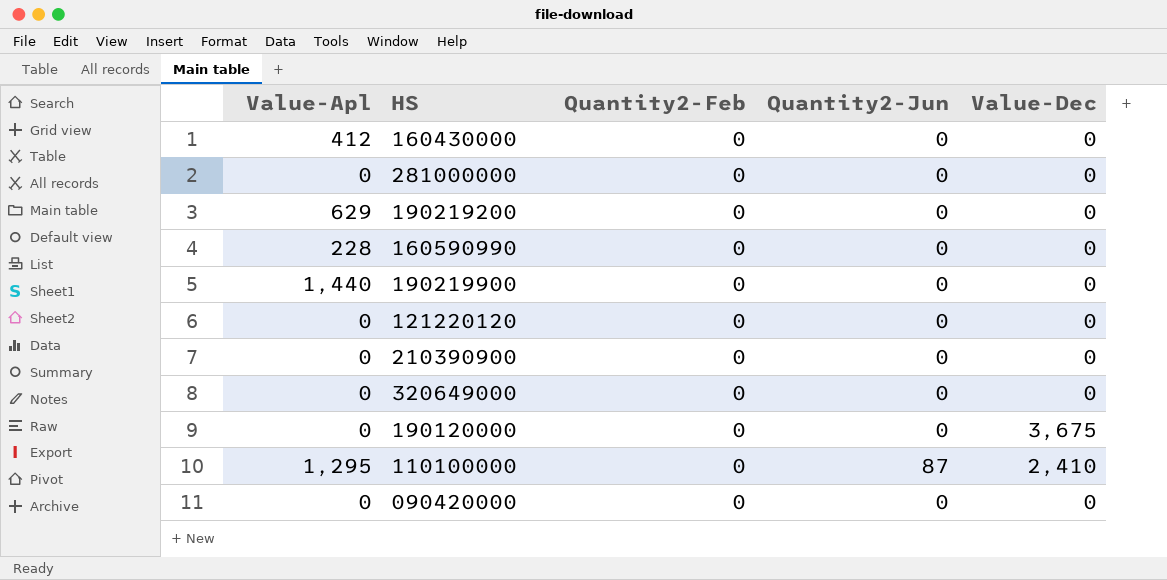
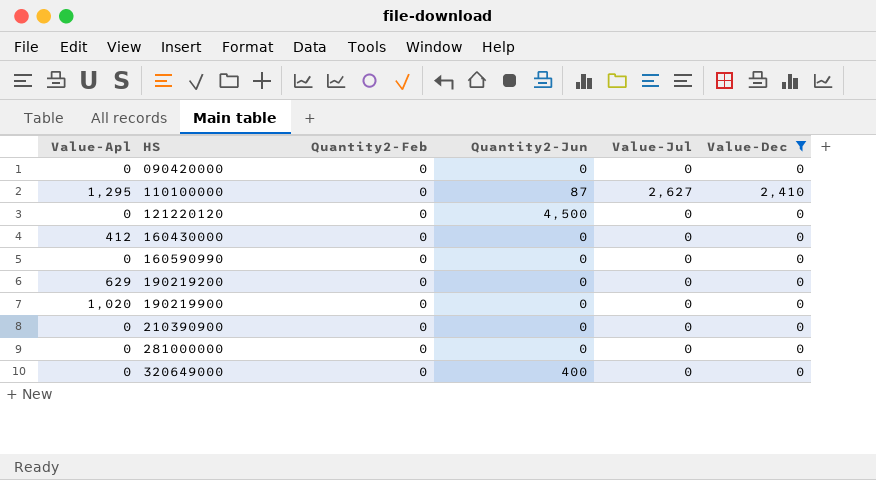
filter: none -> Value-Dec != 3,675
row order: none -> HS ascending
column Value-Jul | position: none -> 5
121220120 | Quantity2-Jun: 0 -> 4,500
160590990 | Value-Apl: 228 -> 0
190219900 | Value-Apl: 1,440 -> 1,020
320649000 | Quantity2-Jun: 0 -> 400

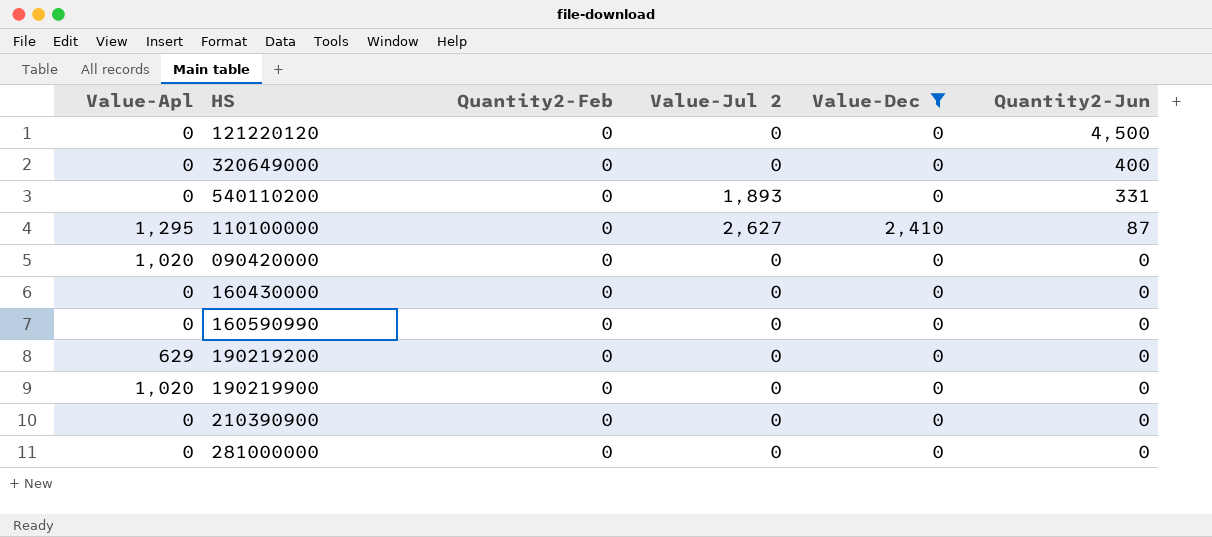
row order: HS ascending -> Quantity2-Jun descending
column name: Value-Jul -> Value-Jul 2
column Quantity2-Jun | position: 4 -> 6
row 540110200: none -> 0 | 0 | 1,893 | 0 | 331
090420000 | Value-Apl: 0 -> 1,020
160430000 | Value-Apl: 412 -> 0

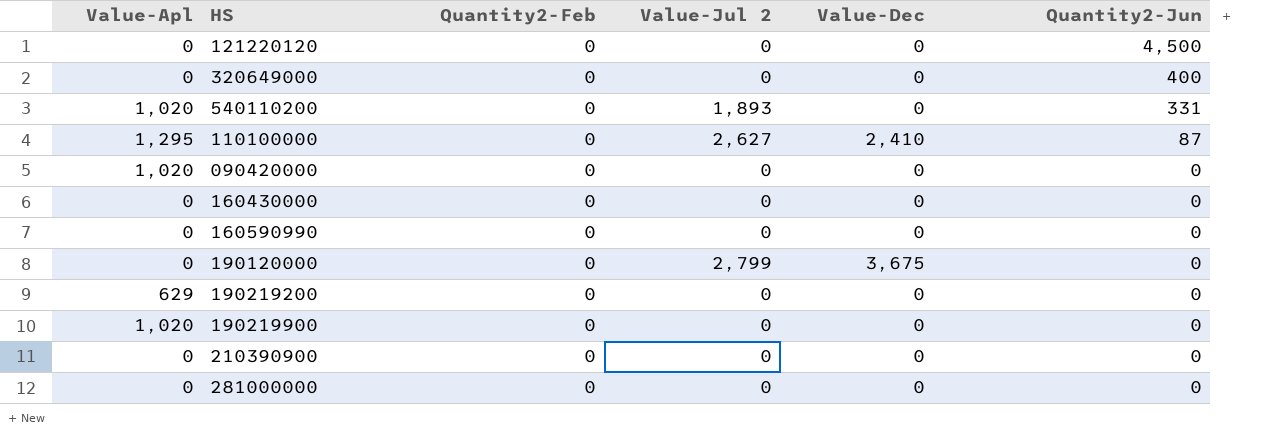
filter: Value-Dec != 3,675 -> none
540110200 | Value-Apl: 0 -> 1,020

